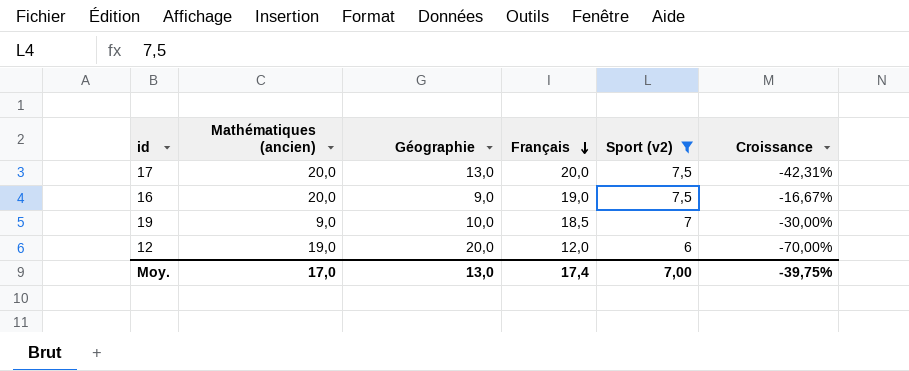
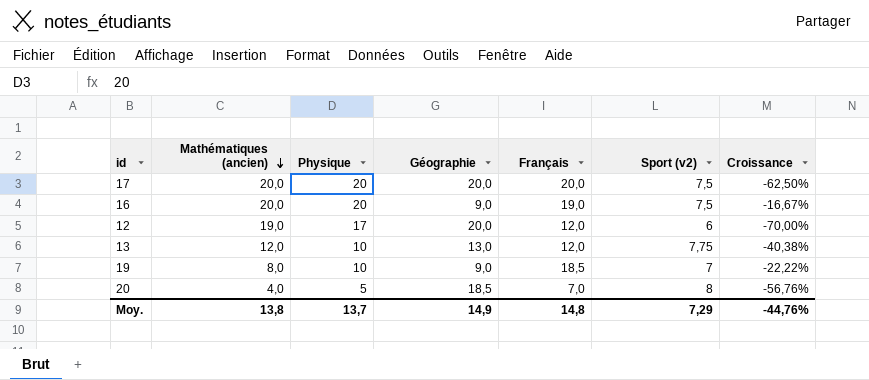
filter: Sport (v2) <= 7,5 -> none
row order: Français descending -> Mathématiques (ancien) descending
column Physique | position: none -> 3
17 | Géographie: 13,0 -> 20,0
17 | Croissance: -42,31% -> -62,50%
19 | Mathématiques (ancien): 9,0 -> 8,0
19 | Géographie: 10,0 -> 9,0
19 | Croissance: -30,00% -> -22,22%
Moy. | Mathématiques (ancien): 17,0 -> 13,8
Moy. | Géographie: 13,0 -> 14,9
Moy. | Français: 17,4 -> 14,8
Moy. | Sport (v2): 7,00 -> 7,29
Moy. | Croissance: -39,75% -> -44,76%

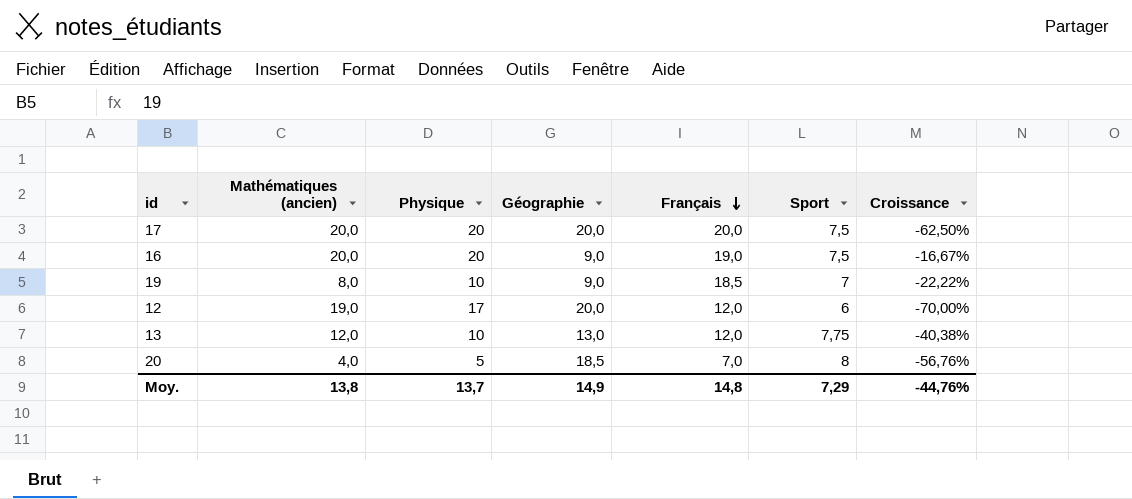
row order: Mathématiques (ancien) descending -> Français descending
column name: Sport (v2) -> Sport

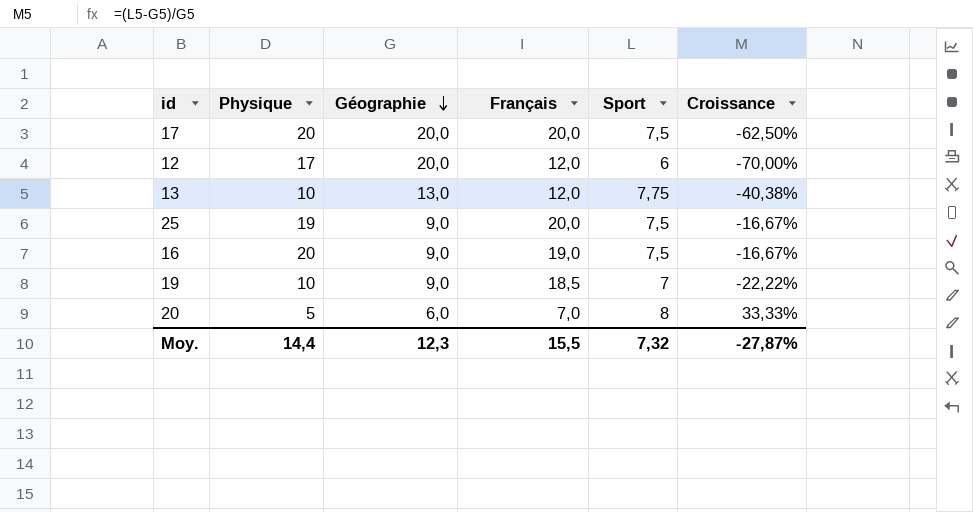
row order: Français descending -> Géographie descending
column Mathématiques (ancien) | position: 2 -> none
row 25: none -> 19 | 9,0 | 20,0 | 7,5 | -16,67%
20 | Géographie: 18,5 -> 6,0
20 | Croissance: -56,76% -> 33,33%
Moy. | Physique: 13,7 -> 14,4
Moy. | Géographie: 14,9 -> 12,3
Moy. | Français: 14,8 -> 15,5
Moy. | Sport: 7,29 -> 7,32
Moy. | Croissance: -44,76% -> -27,87%

